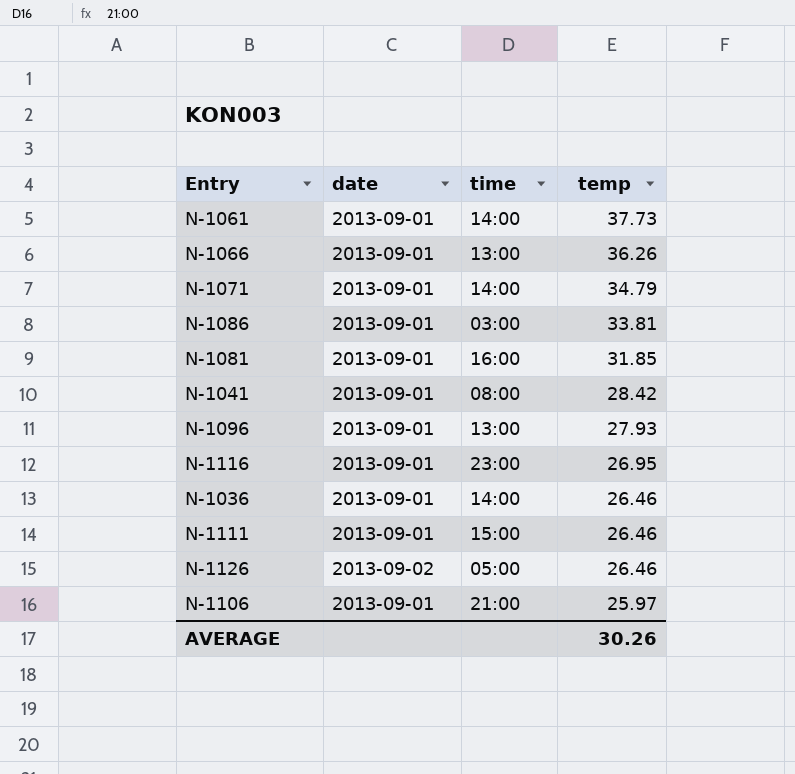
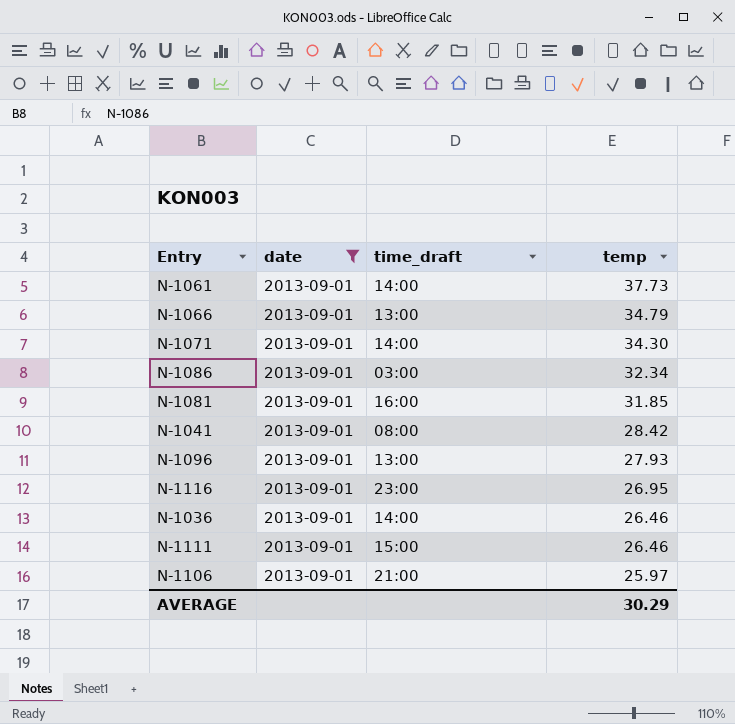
filter: none -> date = 2013-09-01
column name: time -> time_draft
N-1066 | temp: 36.26 -> 34.79
N-1071 | temp: 34.79 -> 34.30
N-1086 | temp: 33.81 -> 32.34
AVERAGE | temp: 30.26 -> 30.29

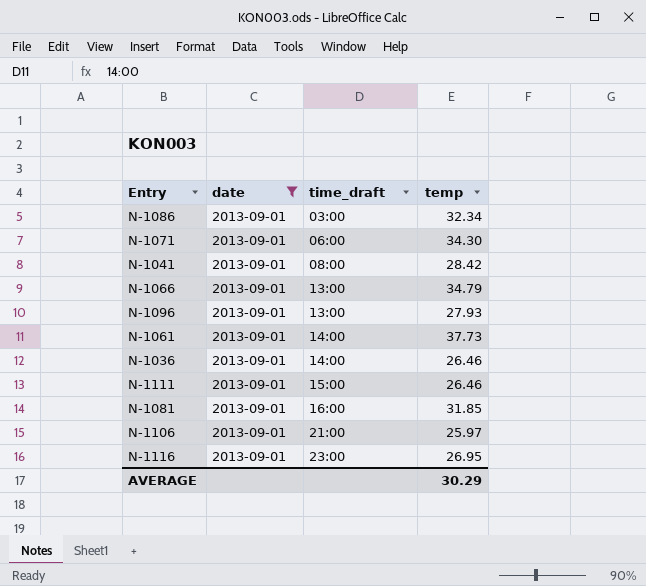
row order: temp descending -> time_draft ascending
N-1071 | time_draft: 14:00 -> 06:00

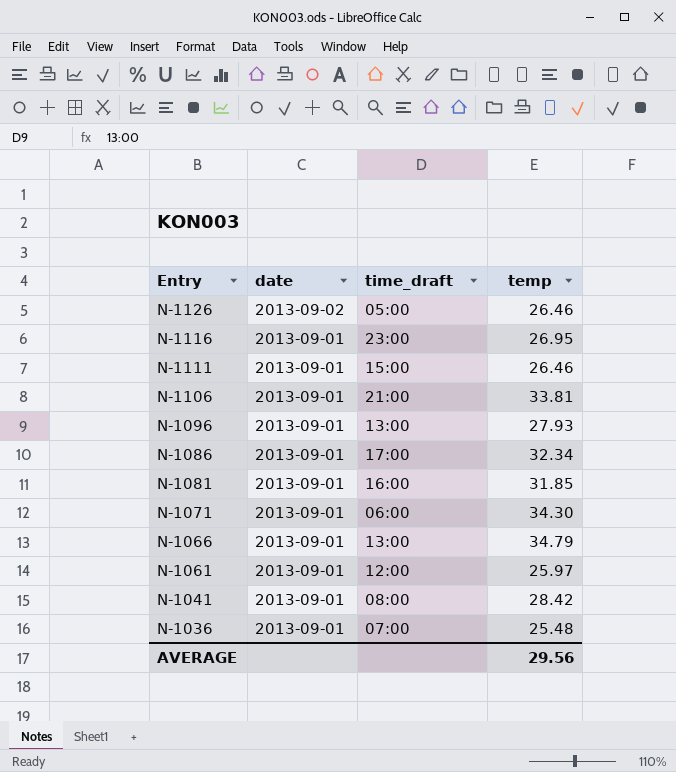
filter: date = 2013-09-01 -> none
row order: time_draft ascending -> Entry descending
N-1106 | temp: 25.97 -> 33.81
N-1086 | time_draft: 03:00 -> 17:00
N-1061 | time_draft: 14:00 -> 12:00
N-1061 | temp: 37.73 -> 25.97
N-1036 | time_draft: 14:00 -> 07:00
N-1036 | temp: 26.46 -> 25.48
AVERAGE | temp: 30.29 -> 29.56

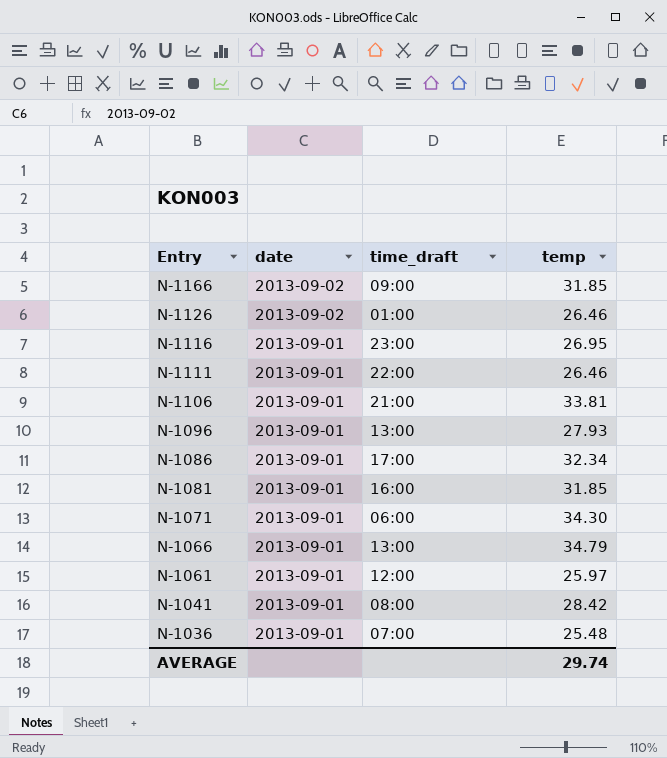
row N-1166: none -> 2013-09-02 | 09:00 | 31.85
N-1126 | time_draft: 05:00 -> 01:00
N-1111 | time_draft: 15:00 -> 22:00
AVERAGE | temp: 29.56 -> 29.74

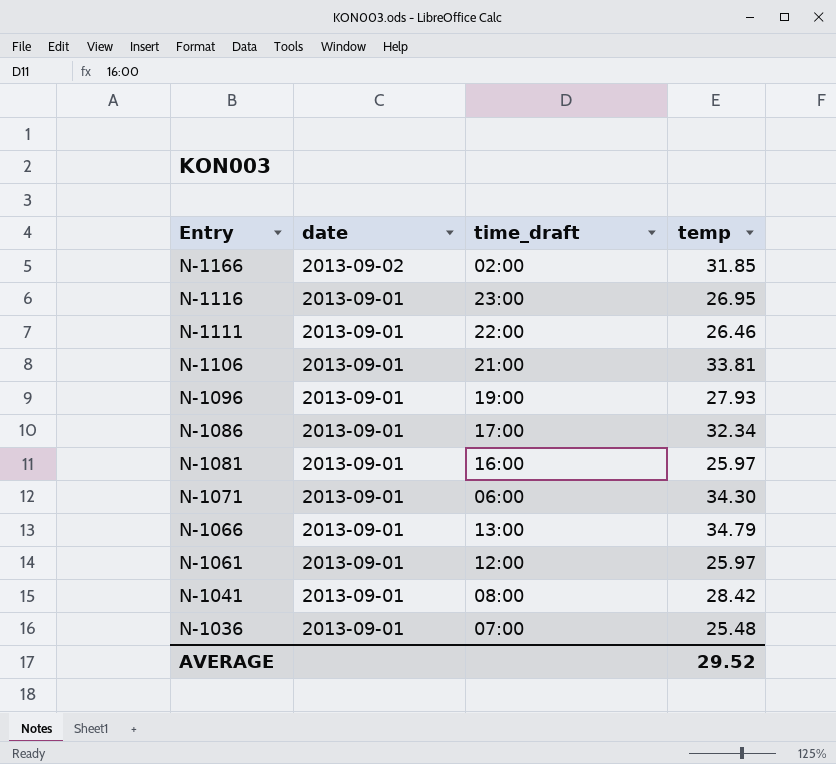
row N-1126: 2013-09-02 | 01:00 | 26.46 -> none
N-1166 | time_draft: 09:00 -> 02:00
N-1096 | time_draft: 13:00 -> 19:00
N-1081 | temp: 31.85 -> 25.97
AVERAGE | temp: 29.74 -> 29.52

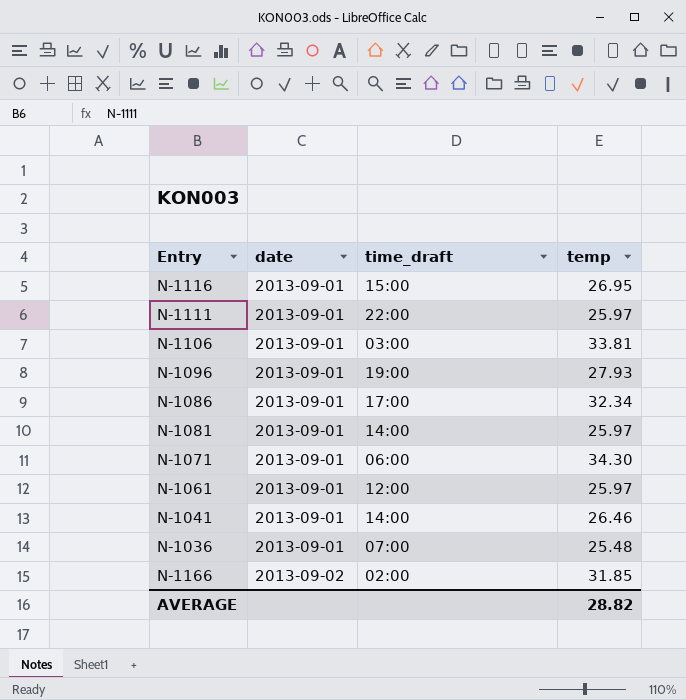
row order: Entry descending -> date ascending
row N-1066: 2013-09-01 | 13:00 | 34.79 -> none
N-1116 | time_draft: 23:00 -> 15:00
N-1111 | temp: 26.46 -> 25.97
N-1106 | time_draft: 21:00 -> 03:00
N-1081 | time_draft: 16:00 -> 14:00
N-1041 | time_draft: 08:00 -> 14:00
N-1041 | temp: 28.42 -> 26.46
AVERAGE | temp: 29.52 -> 28.82

